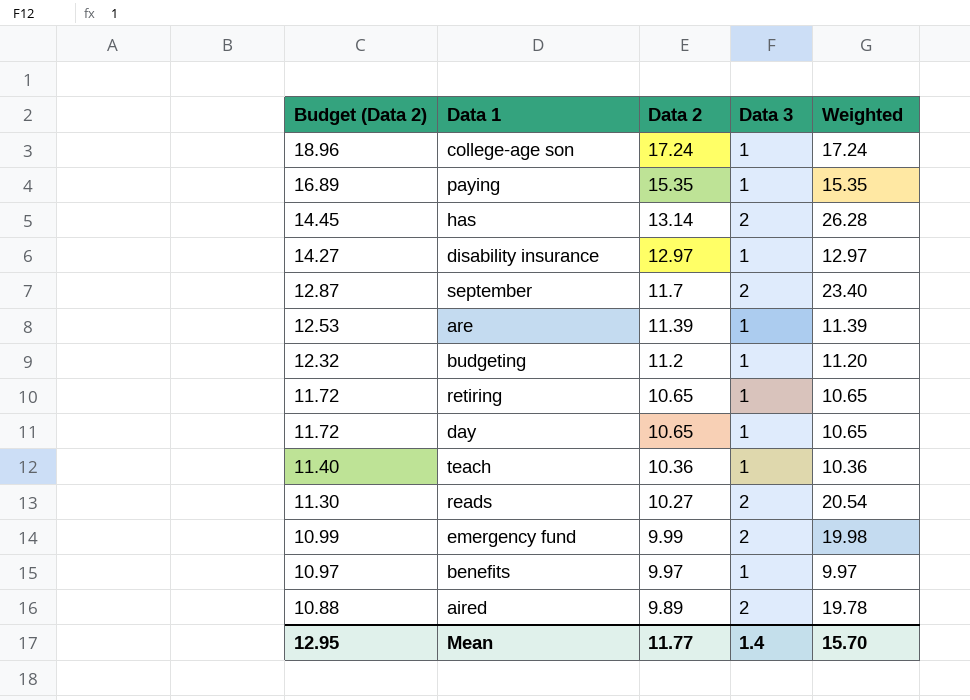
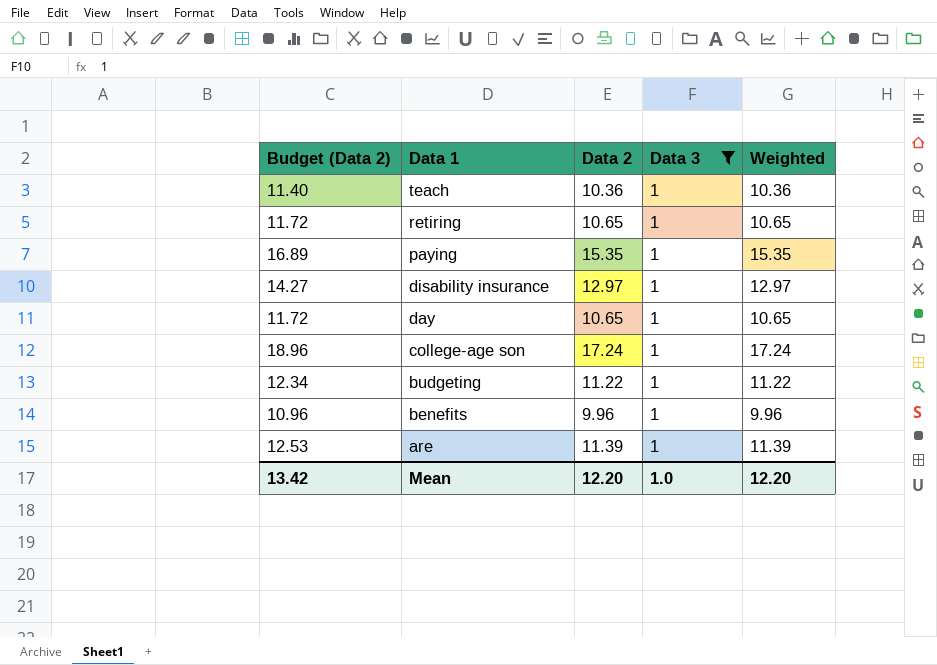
filter: none -> Data 3 = 1
row order: Budget (Data 2) descending -> Data 1 descending
budgeting | Budget (Data 2): 12.32 -> 12.34
budgeting | Data 2: 11.2 -> 11.22
budgeting | Weighted: 11.20 -> 11.22
benefits | Budget (Data 2): 10.97 -> 10.96
benefits | Data 2: 9.97 -> 9.96
benefits | Weighted: 9.97 -> 9.96
Mean | Budget (Data 2): 12.95 -> 13.42
Mean | Data 2: 11.77 -> 12.20
Mean | Data 3: 1.4 -> 1.0
Mean | Weighted: 15.70 -> 12.20

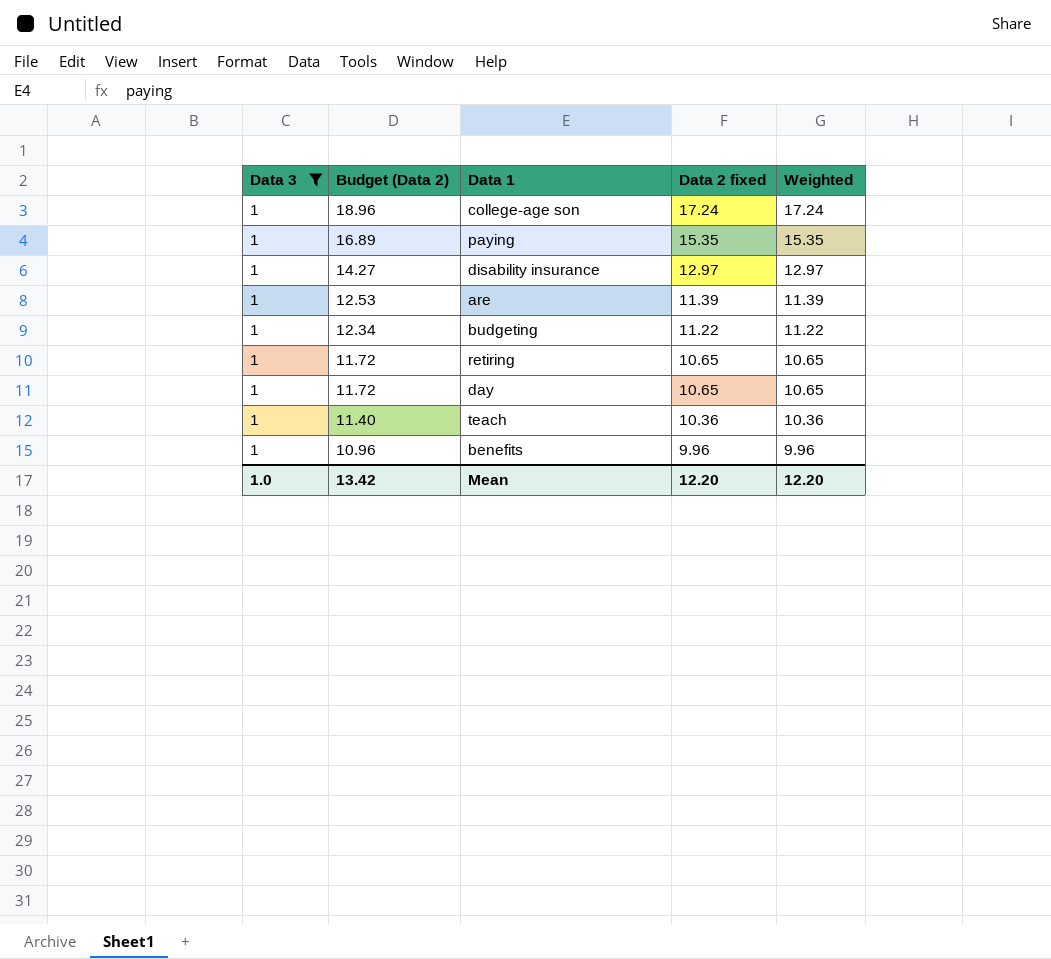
row order: Data 1 descending -> Budget (Data 2) descending
column Data 3 | position: 4 -> 1
column name: Data 2 -> Data 2 fixed

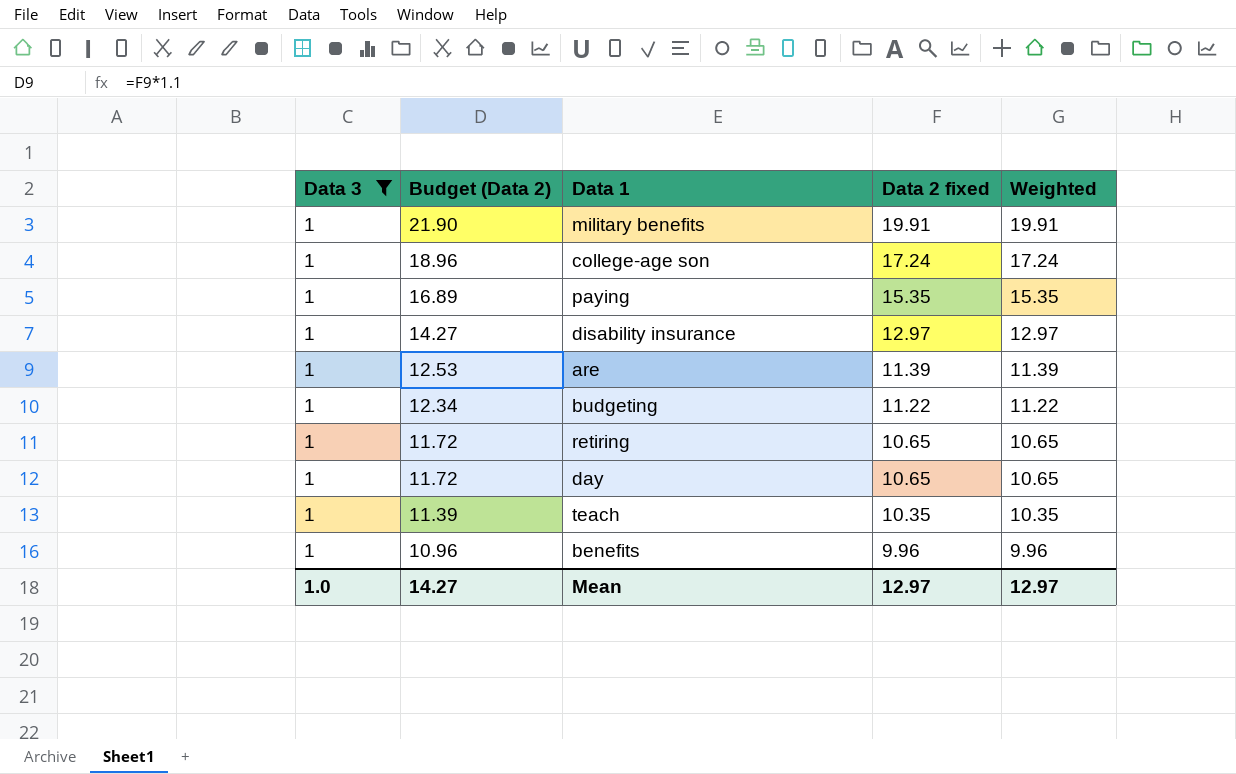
row military benefits: none -> 1 | 21.90 | 19.91 | 19.91
teach | Budget (Data 2): 11.40 -> 11.39
teach | Data 2 fixed: 10.36 -> 10.35
teach | Weighted: 10.36 -> 10.35
Mean | Budget (Data 2): 13.42 -> 14.27
Mean | Data 2 fixed: 12.20 -> 12.97
Mean | Weighted: 12.20 -> 12.97

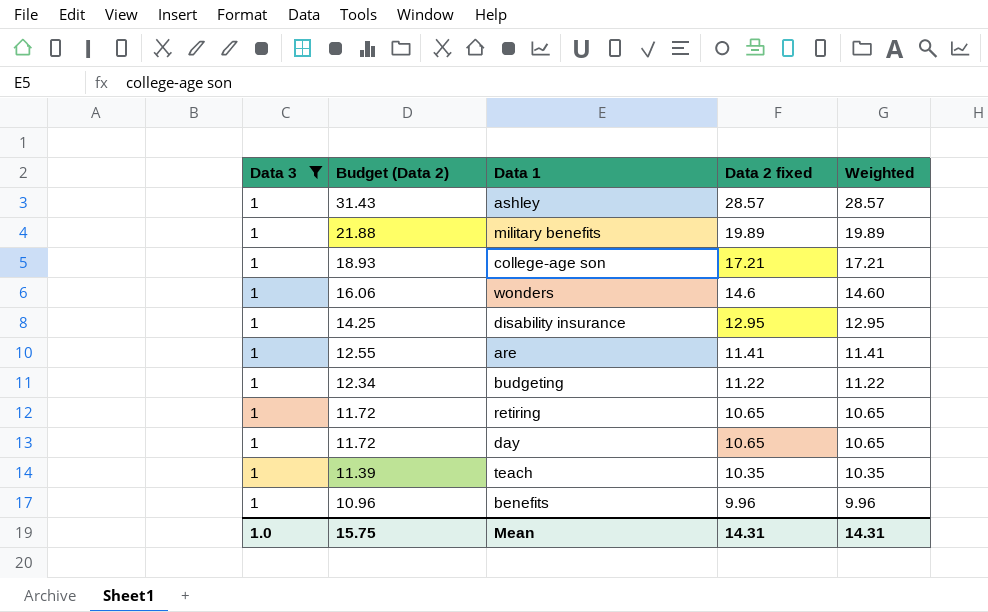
row paying: 1 | 16.89 | 15.35 | 15.35 -> none
row ashley: none -> 1 | 31.43 | 28.57 | 28.57
military benefits | Budget (Data 2): 21.90 -> 21.88
military benefits | Data 2 fixed: 19.91 -> 19.89
military benefits | Weighted: 19.91 -> 19.89
college-age son | Budget (Data 2): 18.96 -> 18.93
college-age son | Data 2 fixed: 17.24 -> 17.21
college-age son | Weighted: 17.24 -> 17.21
row wonders: none -> 1 | 16.06 | 14.6 | 14.60
disability insurance | Budget (Data 2): 14.27 -> 14.25
disability insurance | Data 2 fixed: 12.97 -> 12.95
disability insurance | Weighted: 12.97 -> 12.95
are | Budget (Data 2): 12.53 -> 12.55
are | Data 2 fixed: 11.39 -> 11.41
are | Weighted: 11.39 -> 11.41
Mean | Budget (Data 2): 14.27 -> 15.75
Mean | Data 2 fixed: 12.97 -> 14.31
Mean | Weighted: 12.97 -> 14.31

